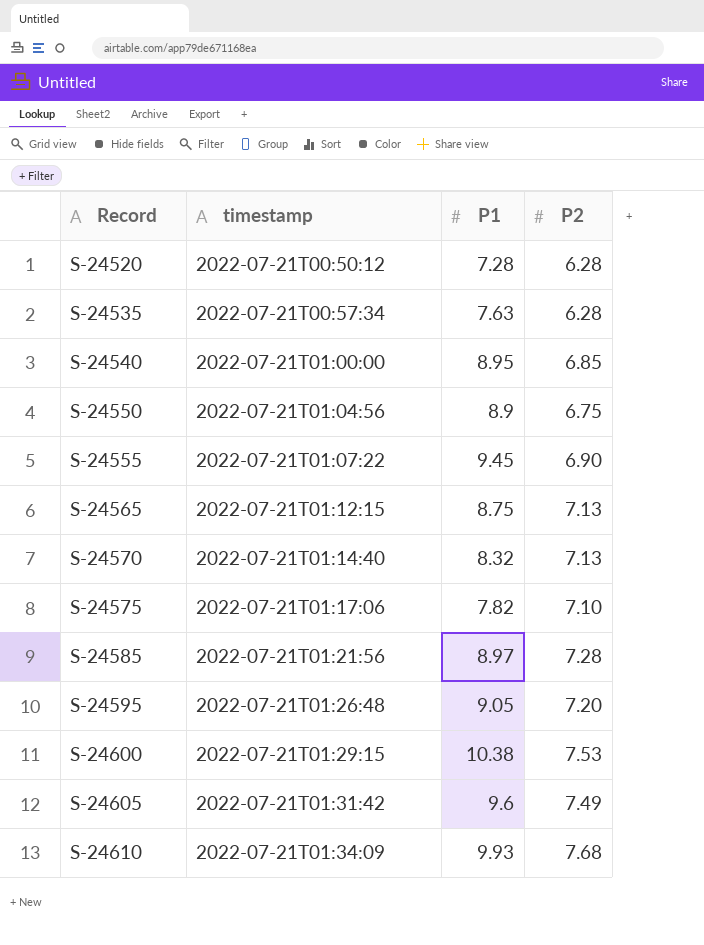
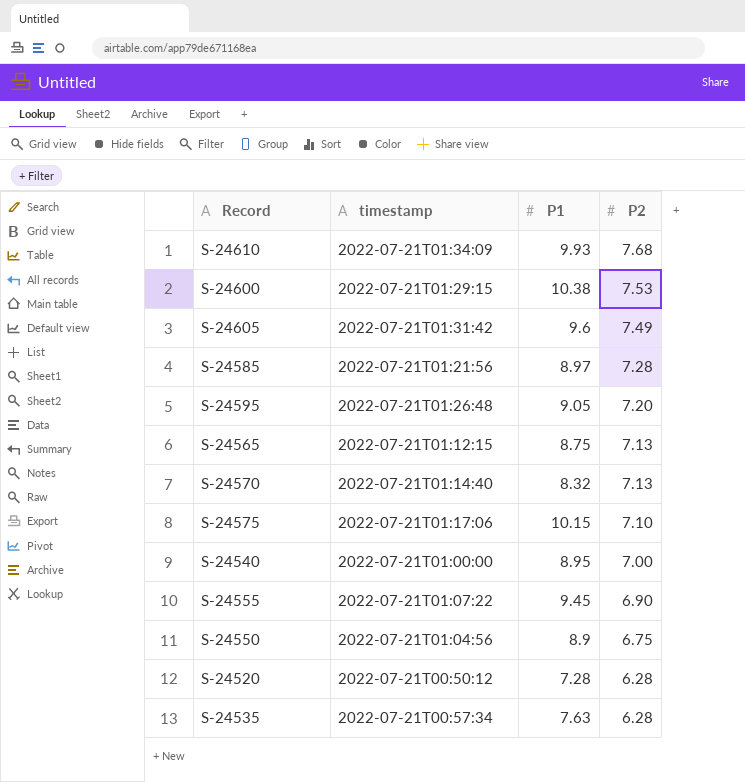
row order: Record ascending -> P2 descending
S-24575 | P1: 7.82 -> 10.15
S-24540 | P2: 6.85 -> 7.00

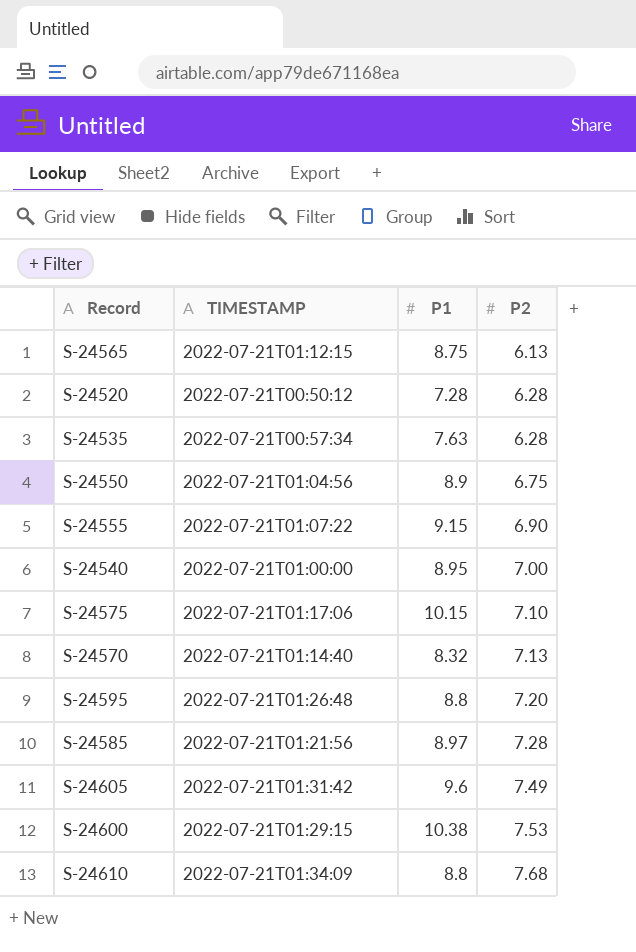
row order: P2 descending -> P2 ascending
column name: timestamp -> TIMESTAMP
S-24565 | P2: 7.13 -> 6.13
S-24555 | P1: 9.45 -> 9.15
S-24595 | P1: 9.05 -> 8.8
S-24610 | P1: 9.93 -> 8.8

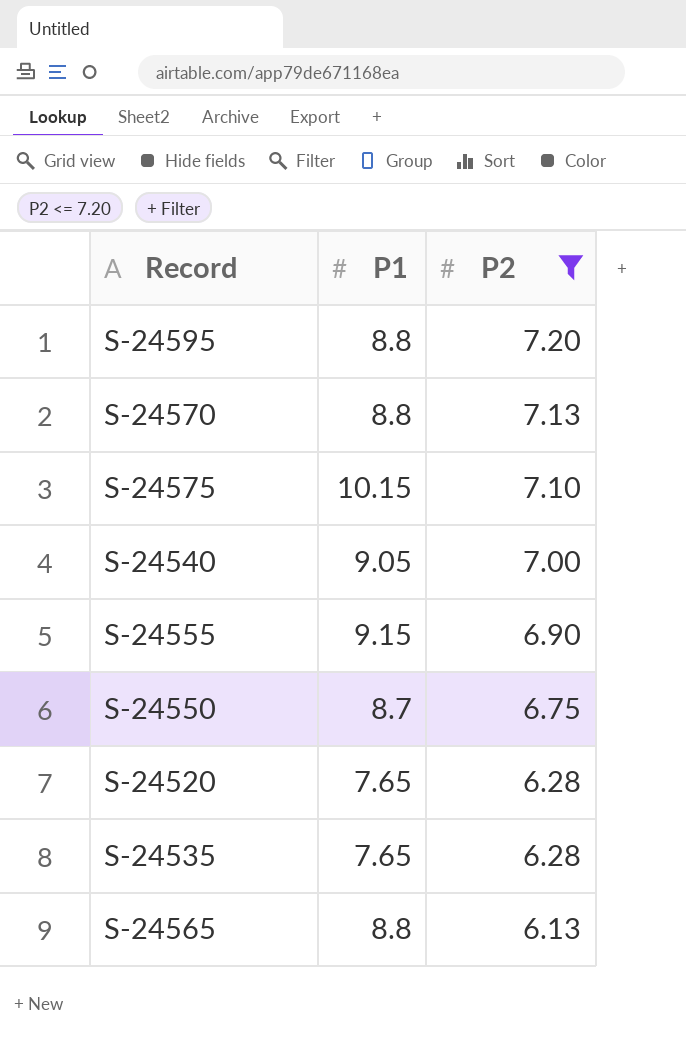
filter: none -> P2 <= 7.20
row order: P2 ascending -> P2 descending
column TIMESTAMP | position: 2 -> none
S-24570 | P1: 8.32 -> 8.8
S-24540 | P1: 8.95 -> 9.05
S-24550 | P1: 8.9 -> 8.7
S-24520 | P1: 7.28 -> 7.65
S-24535 | P1: 7.63 -> 7.65
S-24565 | P1: 8.75 -> 8.8

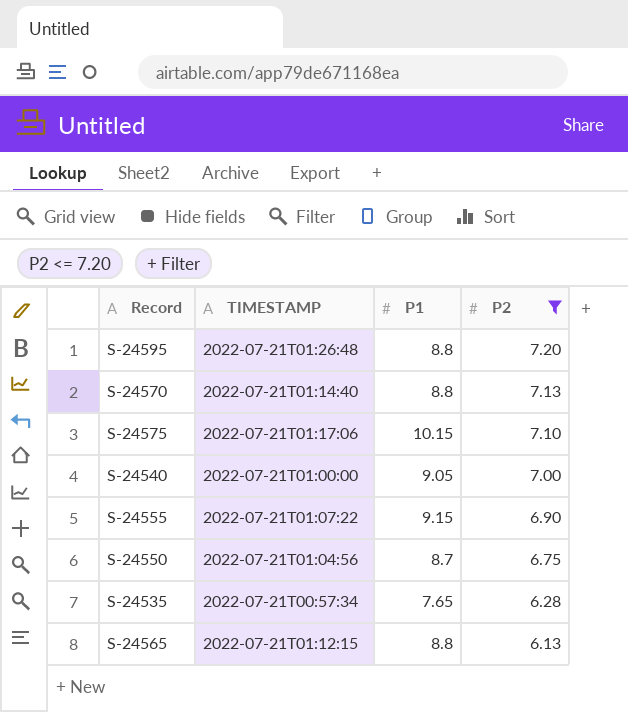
column TIMESTAMP | position: none -> 2
row S-24520: 7.65 | 6.28 -> none

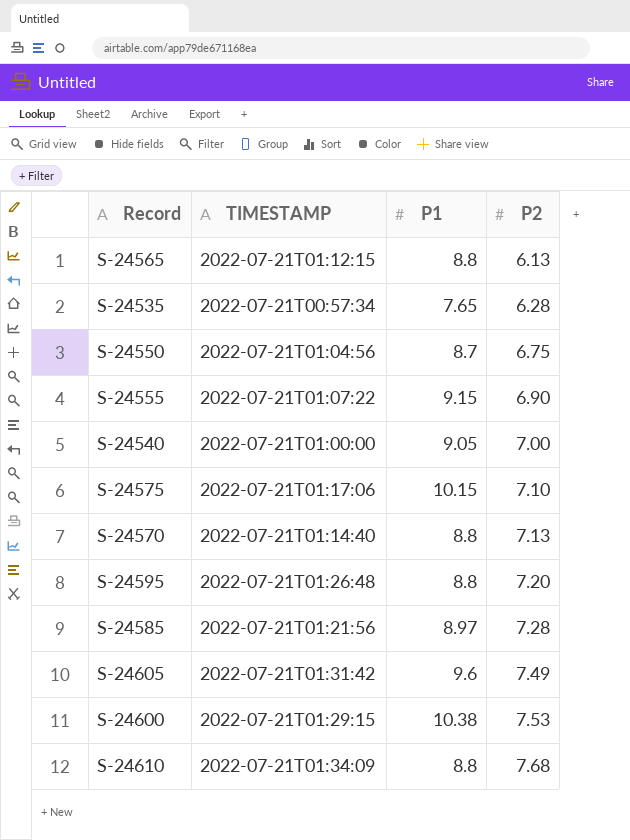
filter: P2 <= 7.20 -> none
row order: P2 descending -> P2 ascending

